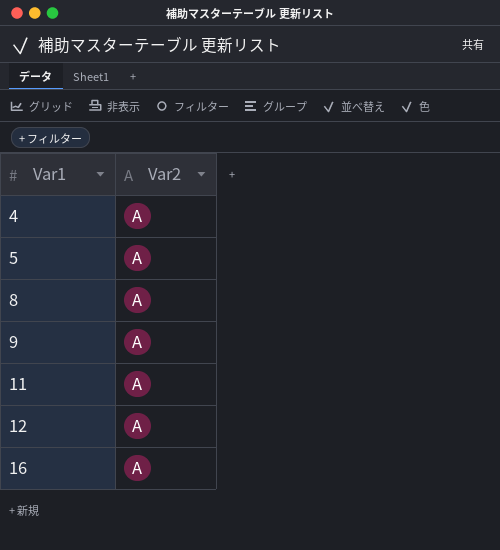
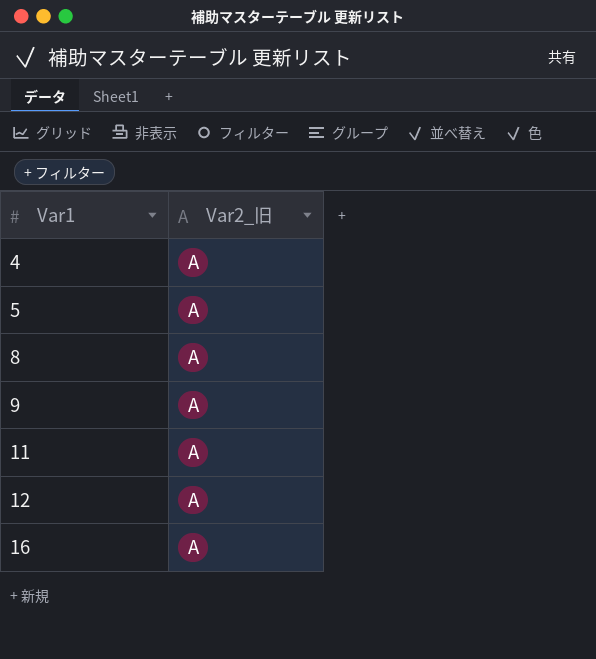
column name: Var2 -> Var2_旧

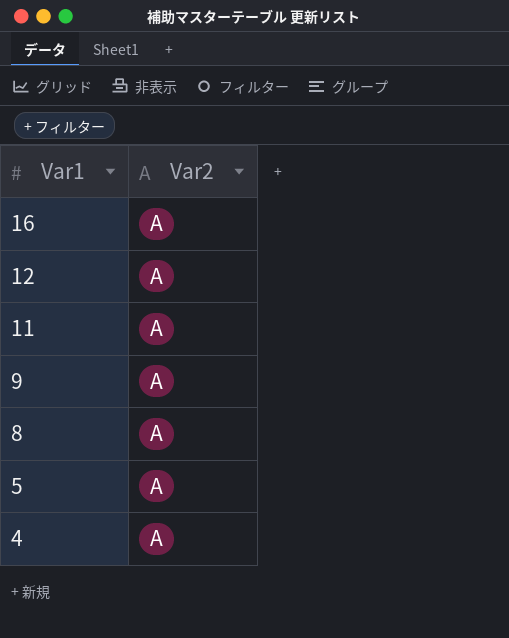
row order: Var1 ascending -> Var1 descending
column name: Var2_旧 -> Var2

